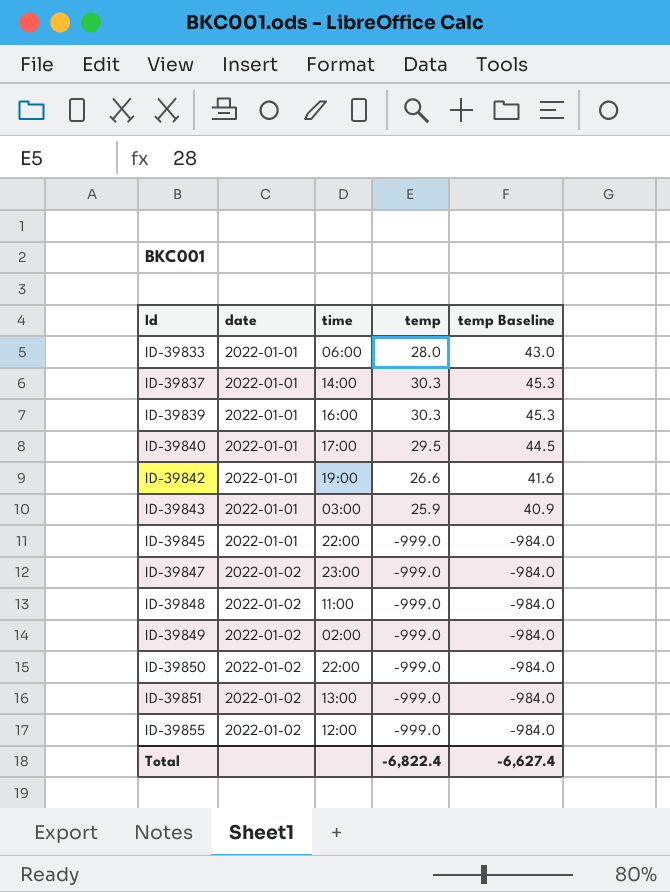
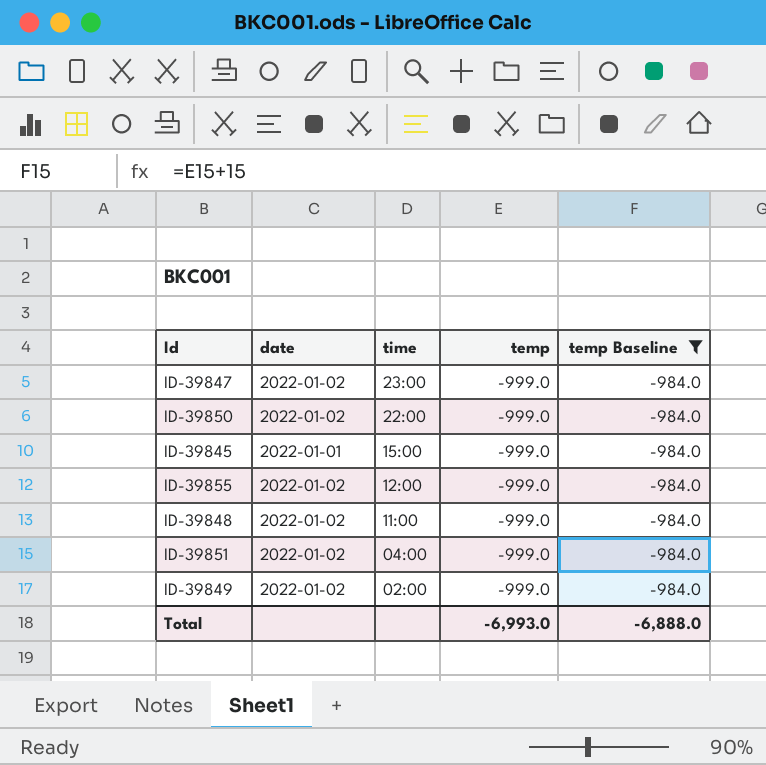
filter: none -> temp Baseline = -984.0
row order: Id ascending -> time descending
ID-39845 | time: 22:00 -> 15:00
ID-39851 | time: 13:00 -> 04:00
Total | temp: -6,822.4 -> -6,993.0
Total | temp Baseline: -6,627.4 -> -6,888.0

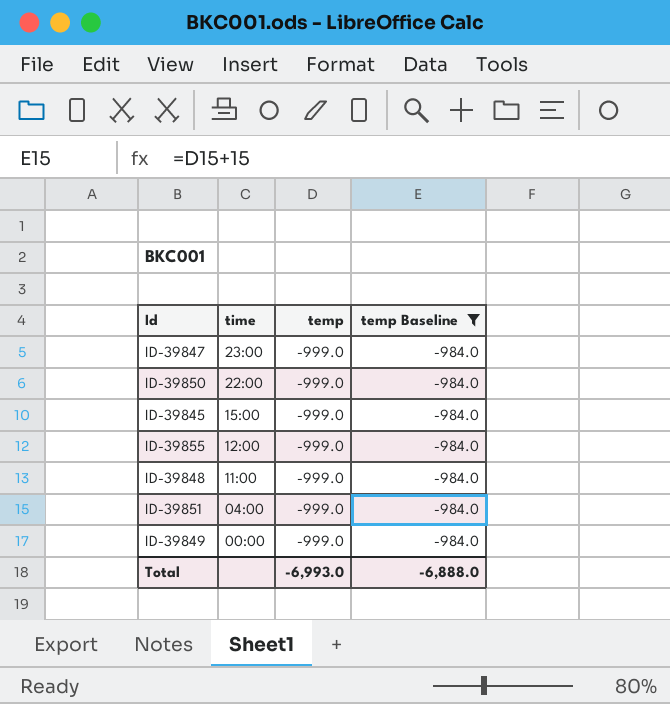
column date | position: 2 -> none
ID-39849 | time: 02:00 -> 00:00

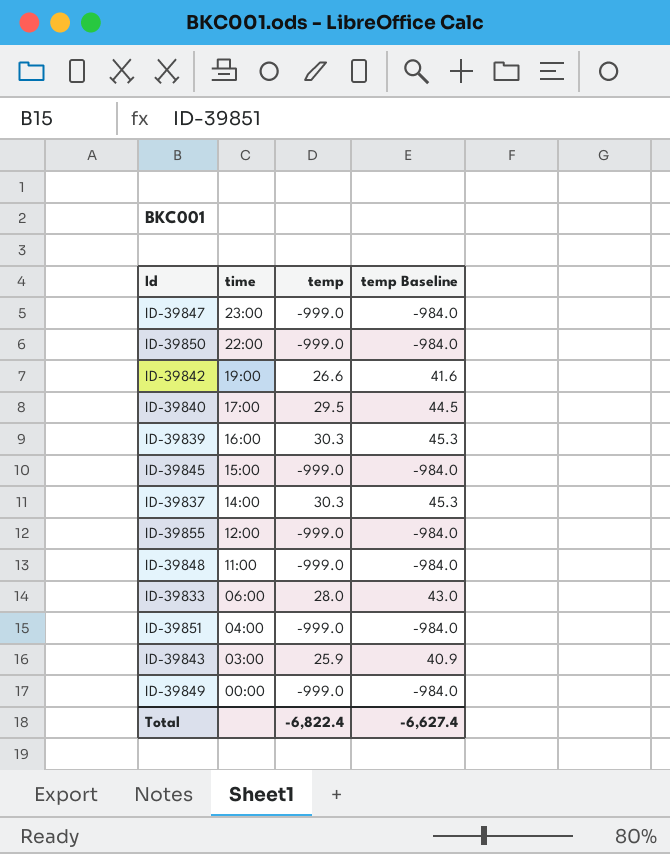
filter: temp Baseline = -984.0 -> none
Total | temp: -6,993.0 -> -6,822.4
Total | temp Baseline: -6,888.0 -> -6,627.4

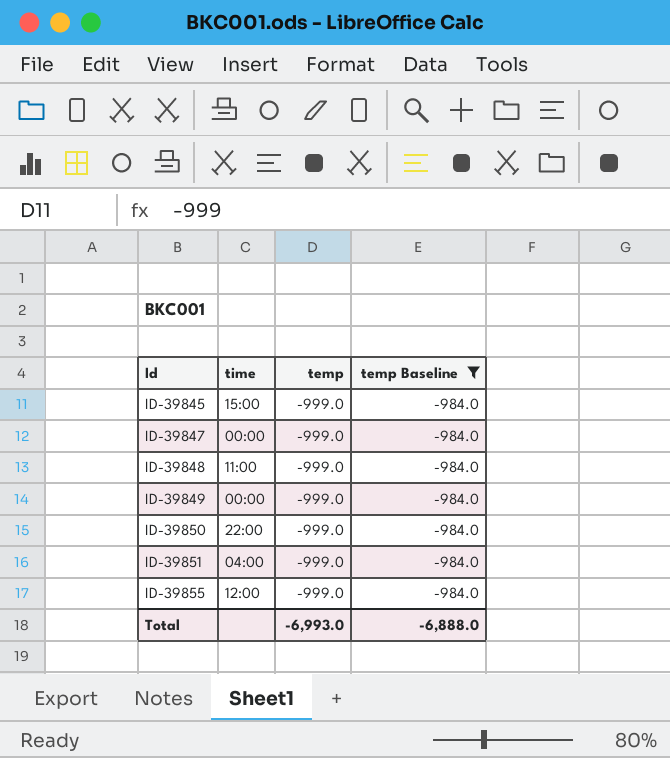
filter: none -> temp Baseline = -984.0
row order: time descending -> Id ascending
ID-39847 | time: 23:00 -> 00:00
Total | temp: -6,822.4 -> -6,993.0
Total | temp Baseline: -6,627.4 -> -6,888.0

